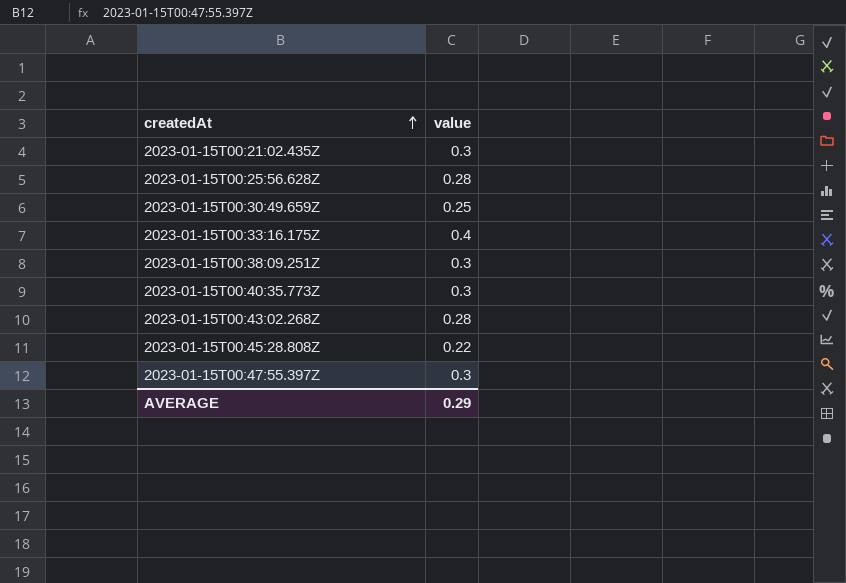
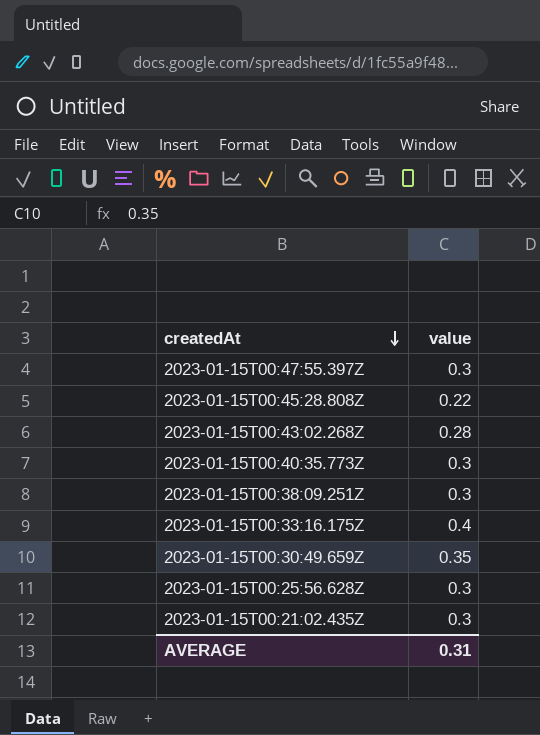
row order: createdAt ascending -> createdAt descending
2023-01-15T00:30:49.659Z | value: 0.25 -> 0.35
2023-01-15T00:25:56.628Z | value: 0.28 -> 0.3
AVERAGE | value: 0.29 -> 0.31

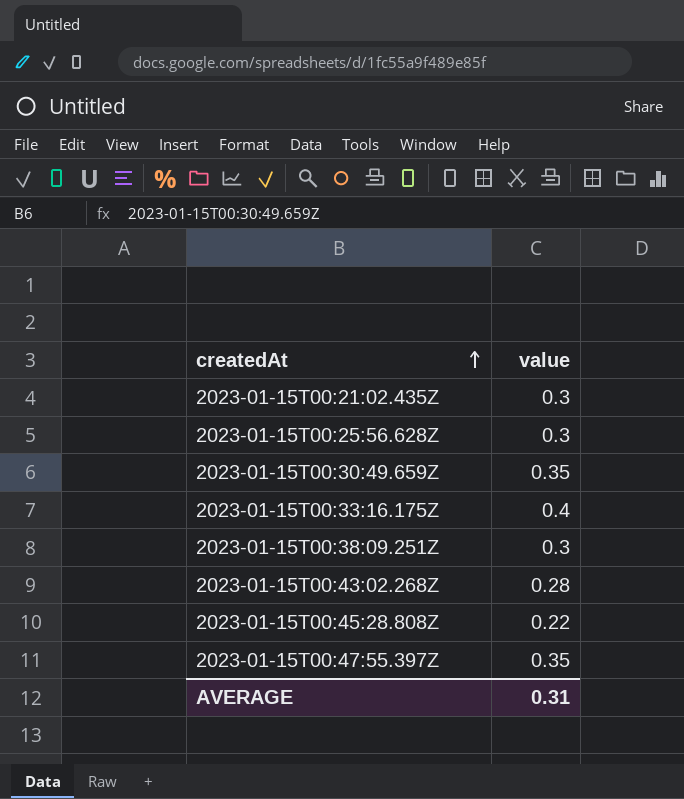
row order: createdAt descending -> createdAt ascending
row 2023-01-15T00:40:35.773Z: 0.3 -> none
2023-01-15T00:47:55.397Z | value: 0.3 -> 0.35

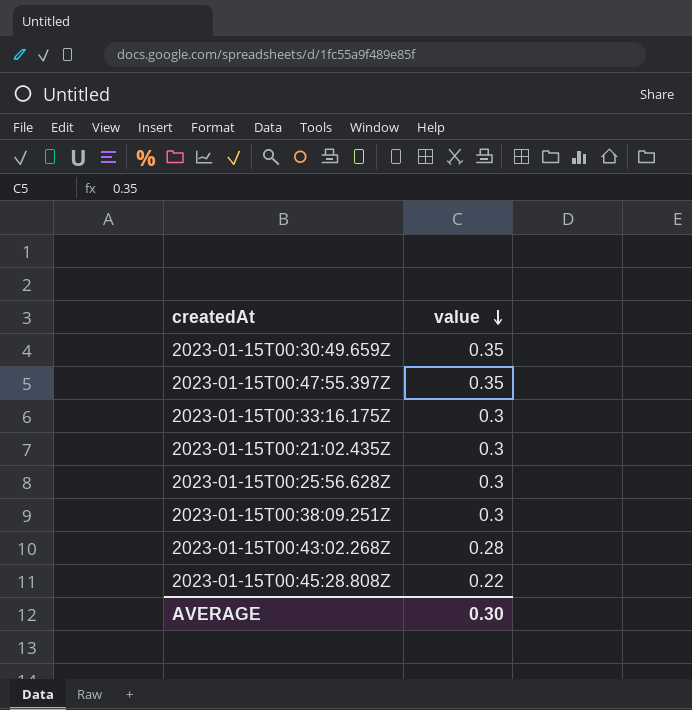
row order: createdAt ascending -> value descending
2023-01-15T00:33:16.175Z | value: 0.4 -> 0.3
AVERAGE | value: 0.31 -> 0.30

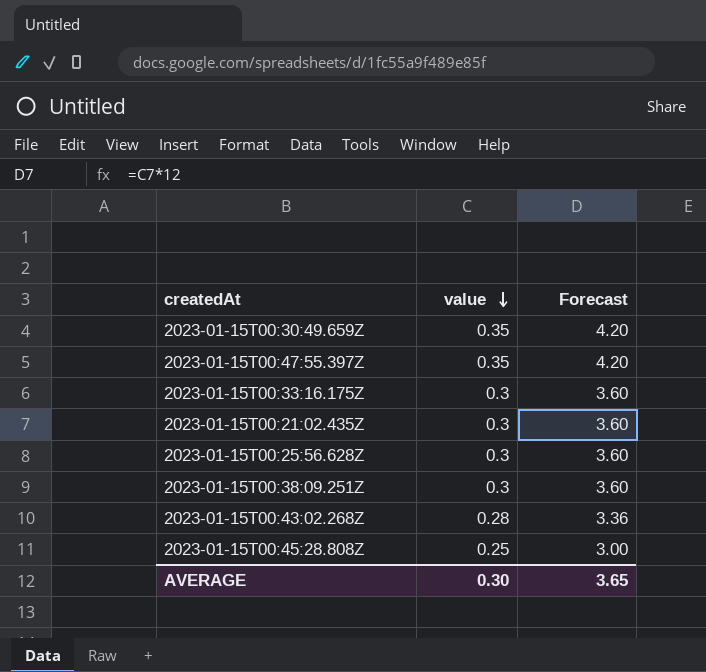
column Forecast | formula: none -> [value] * 12
2023-01-15T00:45:28.808Z | value: 0.22 -> 0.25

